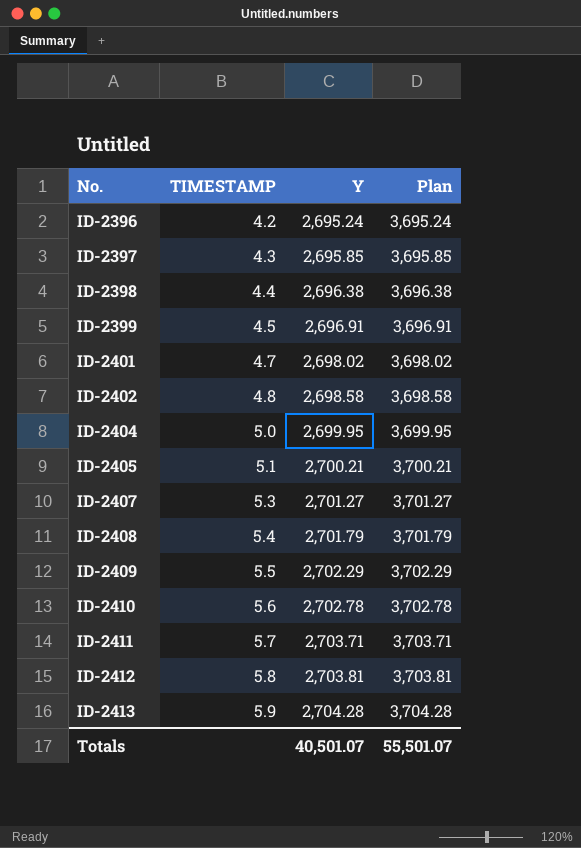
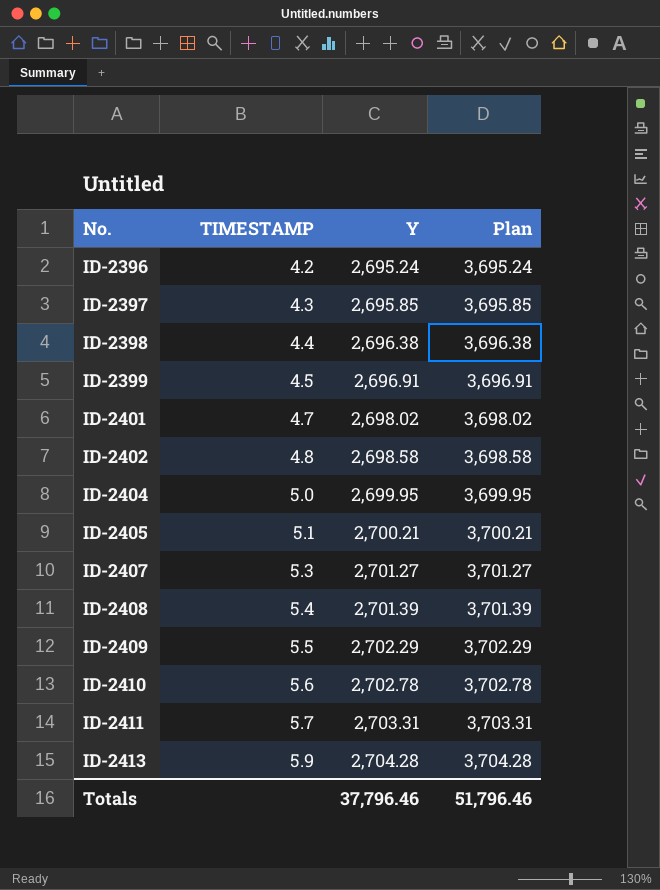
row ID-2412: 5.8 | 2,703.81 | 3,703.81 -> none
ID-2408 | Y: 2,701.79 -> 2,701.39
ID-2408 | Plan: 3,701.79 -> 3,701.39
ID-2411 | Y: 2,703.71 -> 2,703.31
ID-2411 | Plan: 3,703.71 -> 3,703.31
Totals | Y: 40,501.07 -> 37,796.46
Totals | Plan: 55,501.07 -> 51,796.46

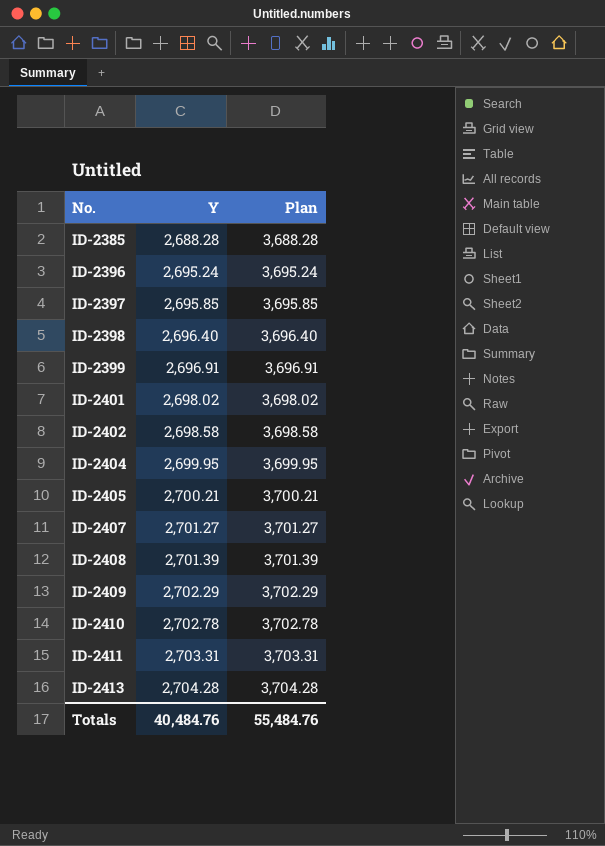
column TIMESTAMP | position: 2 -> none
row ID-2385: none -> 2,688.28 | 3,688.28
ID-2398 | Y: 2,696.38 -> 2,696.40
ID-2398 | Plan: 3,696.38 -> 3,696.40
Totals | Y: 37,796.46 -> 40,484.76
Totals | Plan: 51,796.46 -> 55,484.76

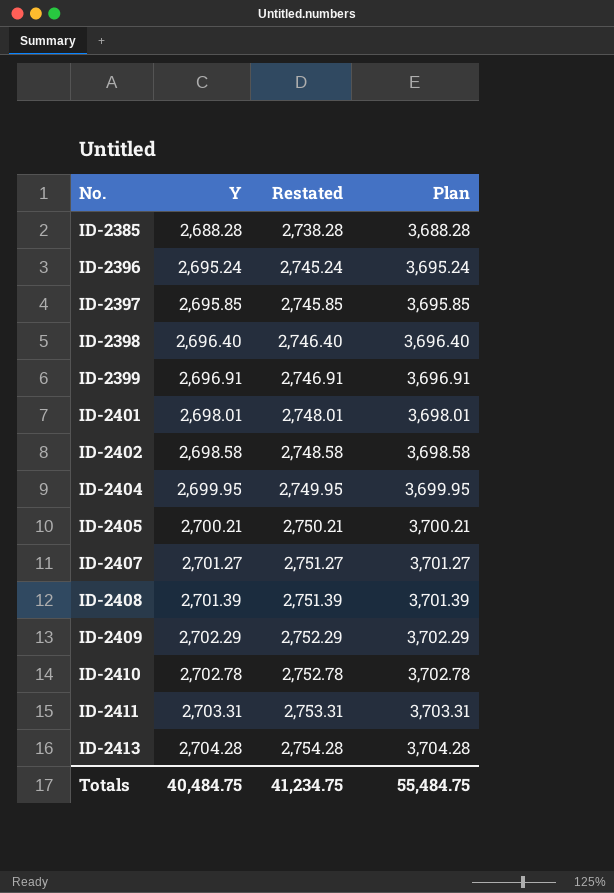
column Restated | formula: none -> [Y] + 50
ID-2401 | Y: 2,698.02 -> 2,698.01
ID-2401 | Plan: 3,698.02 -> 3,698.01
Totals | Y: 40,484.76 -> 40,484.75
Totals | Plan: 55,484.76 -> 55,484.75

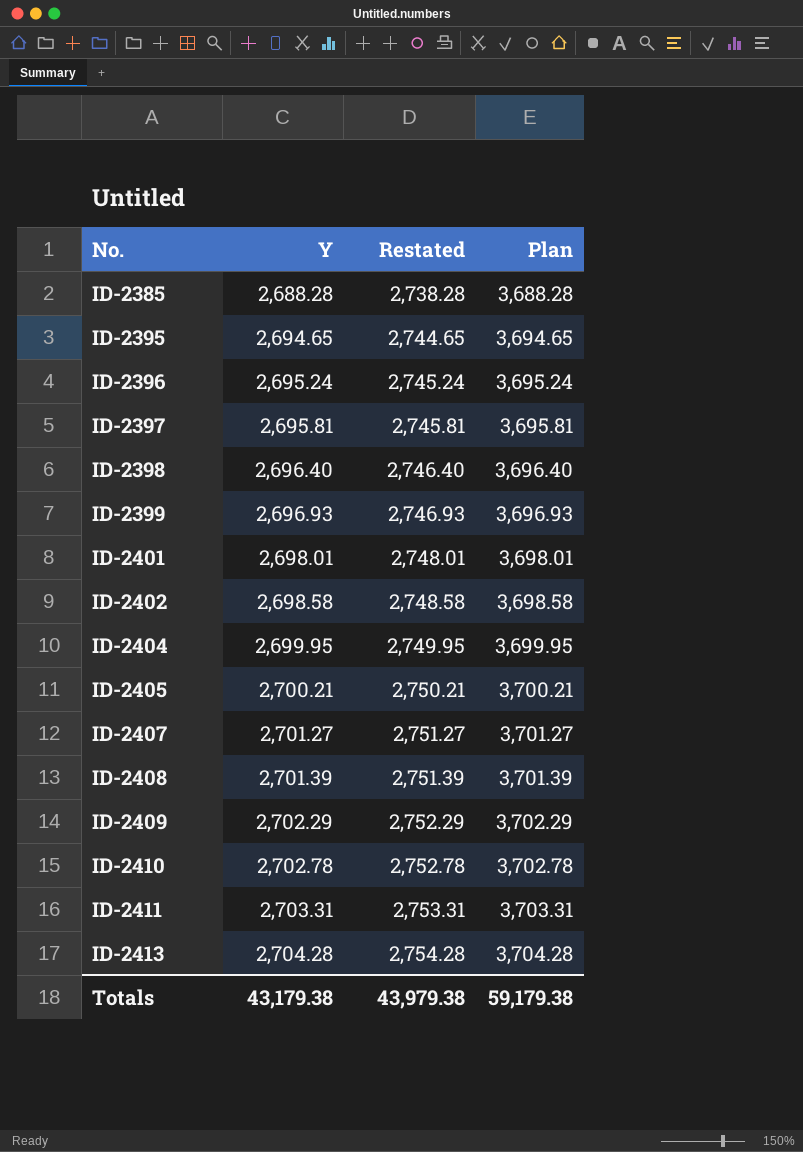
row ID-2395: none -> 2,694.65 | 2,744.65 | 3,694.65
ID-2397 | Y: 2,695.85 -> 2,695.81
ID-2397 | Restated: 2,745.85 -> 2,745.81
ID-2397 | Plan: 3,695.85 -> 3,695.81
ID-2399 | Y: 2,696.91 -> 2,696.93
ID-2399 | Restated: 2,746.91 -> 2,746.93
ID-2399 | Plan: 3,696.91 -> 3,696.93
Totals | Y: 40,484.75 -> 43,179.38
Totals | Restated: 41,234.75 -> 43,979.38
Totals | Plan: 55,484.75 -> 59,179.38

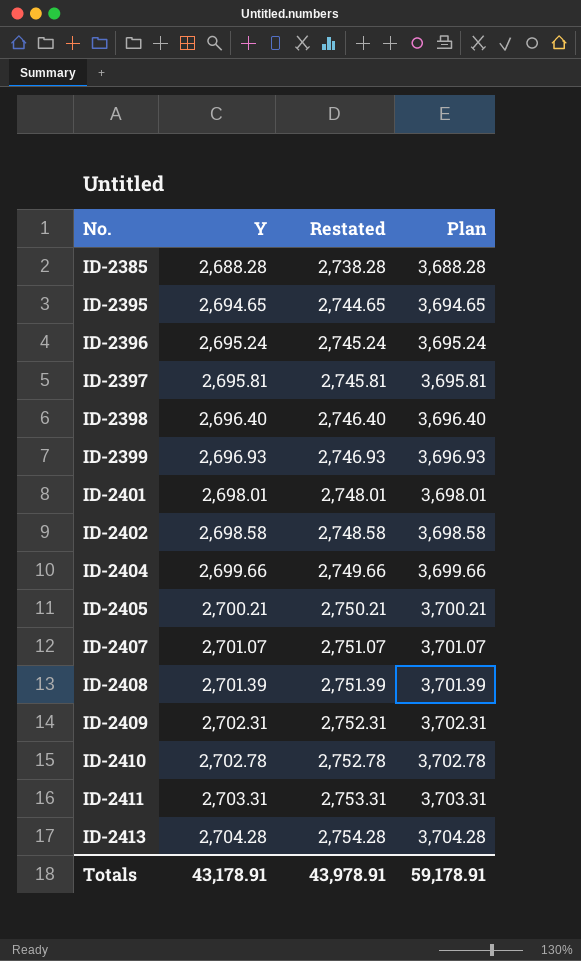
ID-2404 | Y: 2,699.95 -> 2,699.66
ID-2404 | Restated: 2,749.95 -> 2,749.66
ID-2404 | Plan: 3,699.95 -> 3,699.66
ID-2407 | Y: 2,701.27 -> 2,701.07
ID-2407 | Restated: 2,751.27 -> 2,751.07
ID-2407 | Plan: 3,701.27 -> 3,701.07
ID-2409 | Y: 2,702.29 -> 2,702.31
ID-2409 | Restated: 2,752.29 -> 2,752.31
ID-2409 | Plan: 3,702.29 -> 3,702.31
Totals | Y: 43,179.38 -> 43,178.91
Totals | Restated: 43,979.38 -> 43,978.91
Totals | Plan: 59,179.38 -> 59,178.91

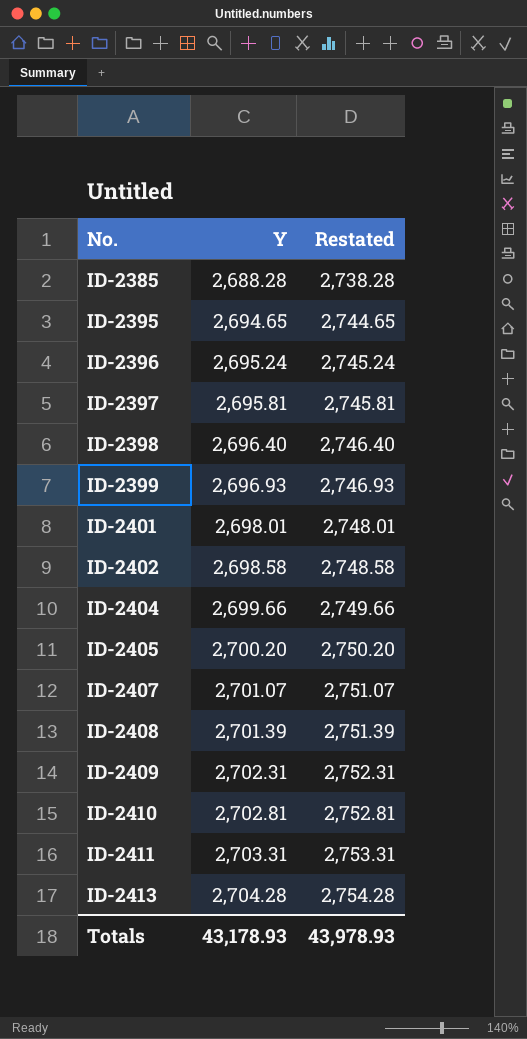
column Plan | formula: [Y] + 1000 -> none
ID-2405 | Y: 2,700.21 -> 2,700.20
ID-2405 | Restated: 2,750.21 -> 2,750.20
ID-2410 | Y: 2,702.78 -> 2,702.81
ID-2410 | Restated: 2,752.78 -> 2,752.81
Totals | Y: 43,178.91 -> 43,178.93
Totals | Restated: 43,978.91 -> 43,978.93

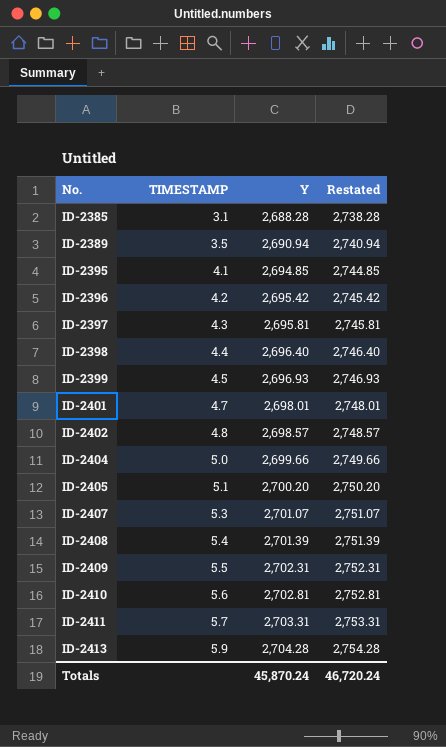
column TIMESTAMP | position: none -> 2
row ID-2389: none -> 3.5 | 2,690.94 | 2,740.94
ID-2395 | Y: 2,694.65 -> 2,694.85
ID-2395 | Restated: 2,744.65 -> 2,744.85
ID-2396 | Y: 2,695.24 -> 2,695.42
ID-2396 | Restated: 2,745.24 -> 2,745.42
ID-2402 | Y: 2,698.58 -> 2,698.57
ID-2402 | Restated: 2,748.58 -> 2,748.57
Totals | Y: 43,178.93 -> 45,870.24
Totals | Restated: 43,978.93 -> 46,720.24

